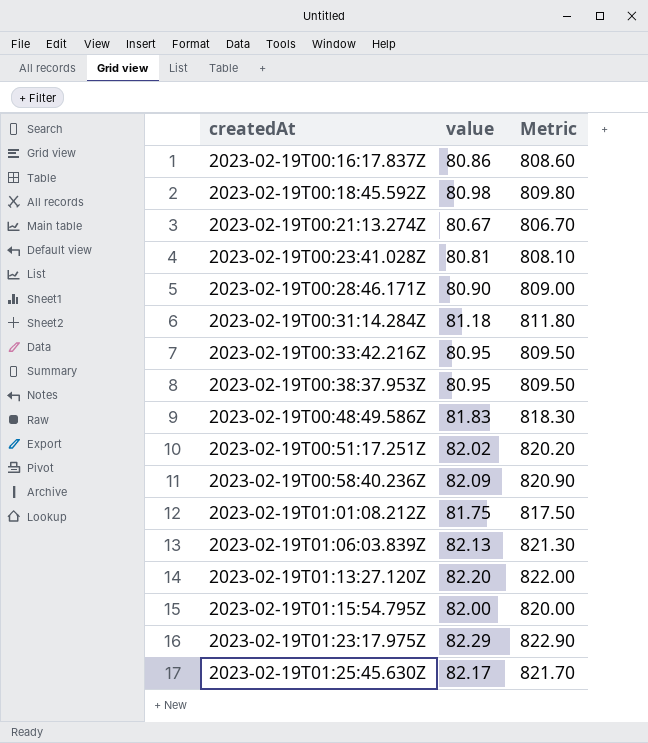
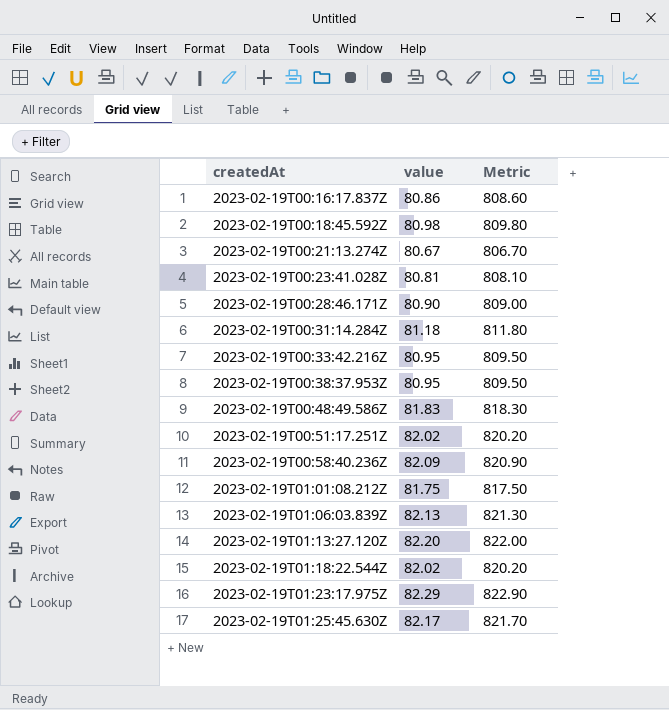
row 2023-02-19T01:15:54.795Z: 82.00 | 820.00 -> none
row 2023-02-19T01:18:22.544Z: none -> 82.02 | 820.20

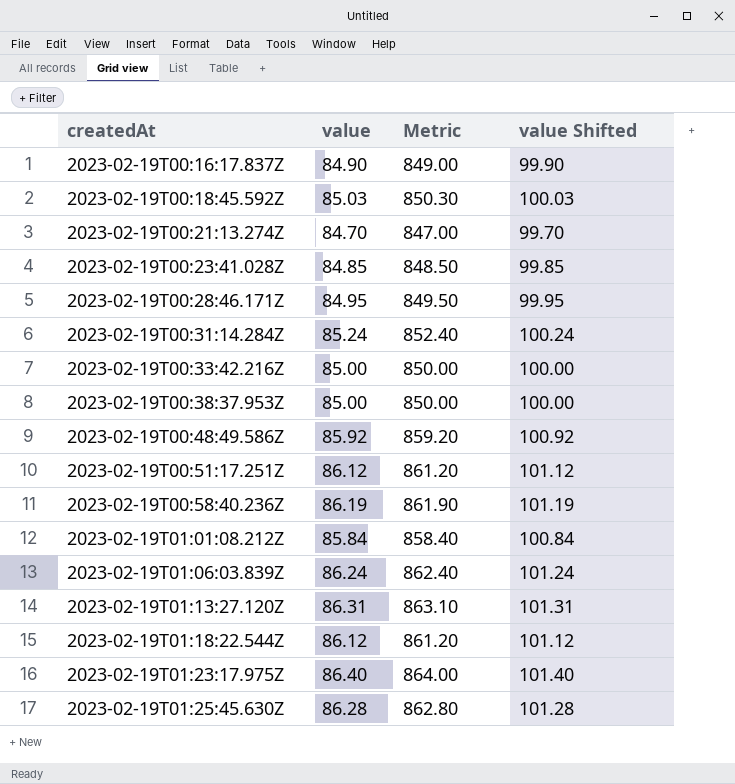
column value Shifted | formula: none -> [value] + 15
2023-02-19T00:16:17.837Z | value: 80.86 -> 84.90
2023-02-19T00:16:17.837Z | Metric: 808.60 -> 849.00
2023-02-19T00:18:45.592Z | value: 80.98 -> 85.03
2023-02-19T00:18:45.592Z | Metric: 809.80 -> 850.30
2023-02-19T00:21:13.274Z | value: 80.67 -> 84.70
2023-02-19T00:21:13.274Z | Metric: 806.70 -> 847.00
2023-02-19T00:23:41.028Z | value: 80.81 -> 84.85
2023-02-19T00:23:41.028Z | Metric: 808.10 -> 848.50
2023-02-19T00:28:46.171Z | value: 80.90 -> 84.95
2023-02-19T00:28:46.171Z | Metric: 809.00 -> 849.50
2023-02-19T00:31:14.284Z | value: 81.18 -> 85.24
2023-02-19T00:31:14.284Z | Metric: 811.80 -> 852.40
2023-02-19T00:33:42.216Z | value: 80.95 -> 85.00
2023-02-19T00:33:42.216Z | Metric: 809.50 -> 850.00
2023-02-19T00:38:37.953Z | value: 80.95 -> 85.00
2023-02-19T00:38:37.953Z | Metric: 809.50 -> 850.00
2023-02-19T00:48:49.586Z | value: 81.83 -> 85.92
2023-02-19T00:48:49.586Z | Metric: 818.30 -> 859.20
2023-02-19T00:51:17.251Z | value: 82.02 -> 86.12
2023-02-19T00:51:17.251Z | Metric: 820.20 -> 861.20
2023-02-19T00:58:40.236Z | value: 82.09 -> 86.19
2023-02-19T00:58:40.236Z | Metric: 820.90 -> 861.90
2023-02-19T01:01:08.212Z | value: 81.75 -> 85.84
2023-02-19T01:01:08.212Z | Metric: 817.50 -> 858.40
2023-02-19T01:06:03.839Z | value: 82.13 -> 86.24
2023-02-19T01:06:03.839Z | Metric: 821.30 -> 862.40
2023-02-19T01:13:27.120Z | value: 82.20 -> 86.31
2023-02-19T01:13:27.120Z | Metric: 822.00 -> 863.10
2023-02-19T01:18:22.544Z | value: 82.02 -> 86.12
2023-02-19T01:18:22.544Z | Metric: 820.20 -> 861.20
2023-02-19T01:23:17.975Z | value: 82.29 -> 86.40
2023-02-19T01:23:17.975Z | Metric: 822.90 -> 864.00
2023-02-19T01:25:45.630Z | value: 82.17 -> 86.28
2023-02-19T01:25:45.630Z | Metric: 821.70 -> 862.80

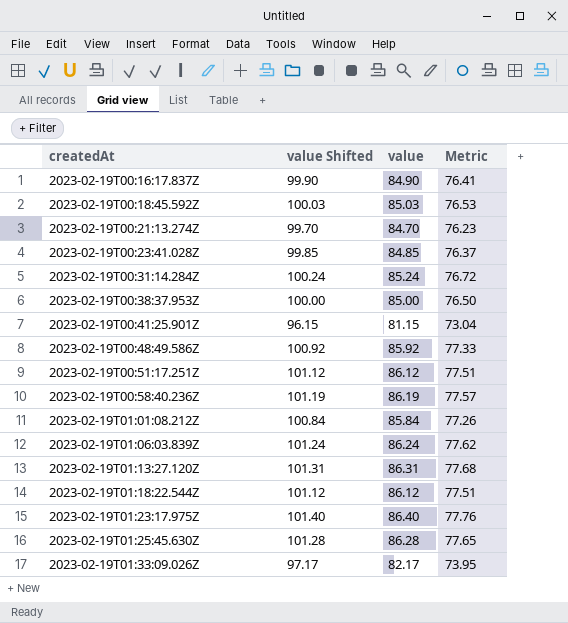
column value Shifted | position: 4 -> 2
column Metric | formula: [value] * 10 -> [value] * 0.9
row 2023-02-19T00:28:46.171Z: 84.95 | 849.50 | 99.95 -> none
row 2023-02-19T00:33:42.216Z: 85.00 | 850.00 | 100.00 -> none
row 2023-02-19T00:41:25.901Z: none -> 96.15 | 81.15 | 73.04
row 2023-02-19T01:33:09.026Z: none -> 97.17 | 82.17 | 73.95

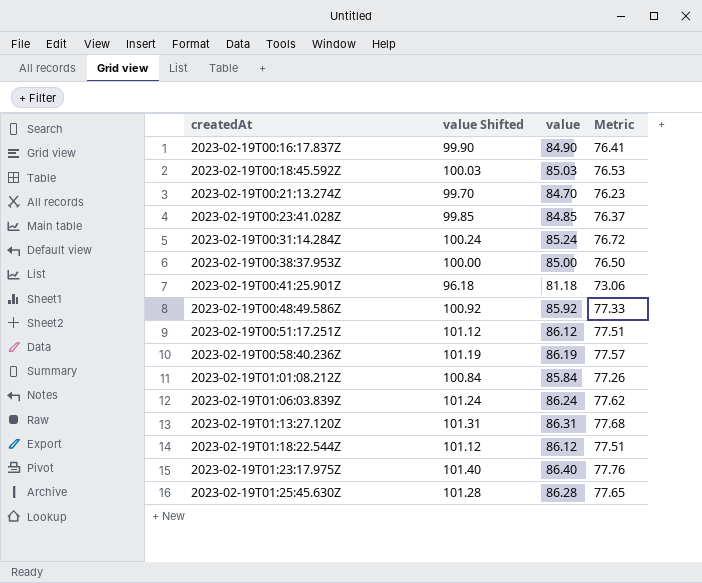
row 2023-02-19T01:33:09.026Z: 97.17 | 82.17 | 73.95 -> none
2023-02-19T00:41:25.901Z | value Shifted: 96.15 -> 96.18
2023-02-19T00:41:25.901Z | value: 81.15 -> 81.18
2023-02-19T00:41:25.901Z | Metric: 73.04 -> 73.06

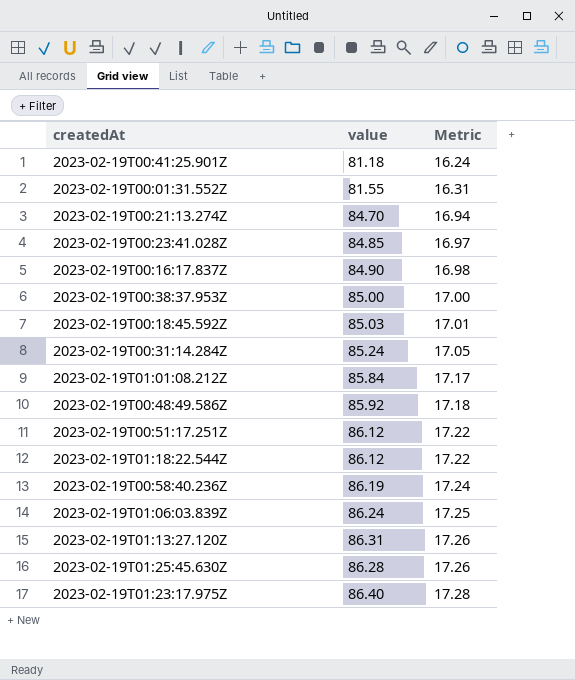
row order: createdAt ascending -> Metric ascending
column value Shifted | formula: [value] + 15 -> none
column Metric | formula: [value] * 0.9 -> [value] * 0.2
row 2023-02-19T00:01:31.552Z: none -> 81.55 | 16.31

